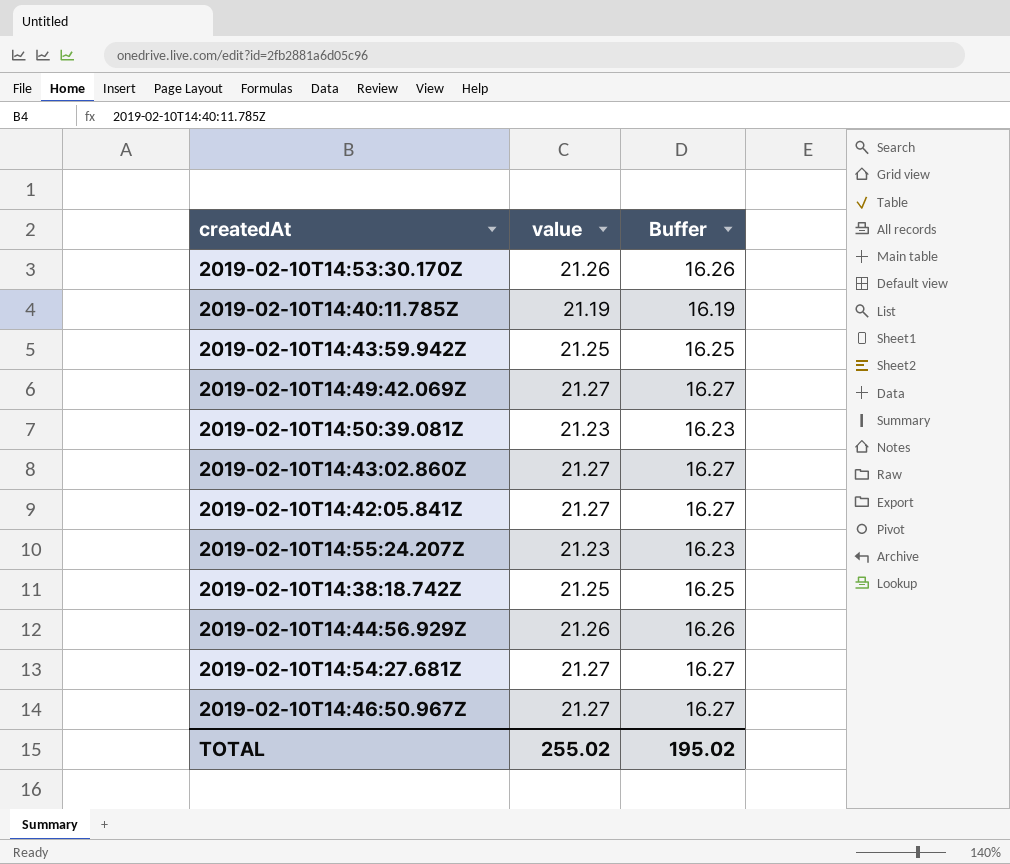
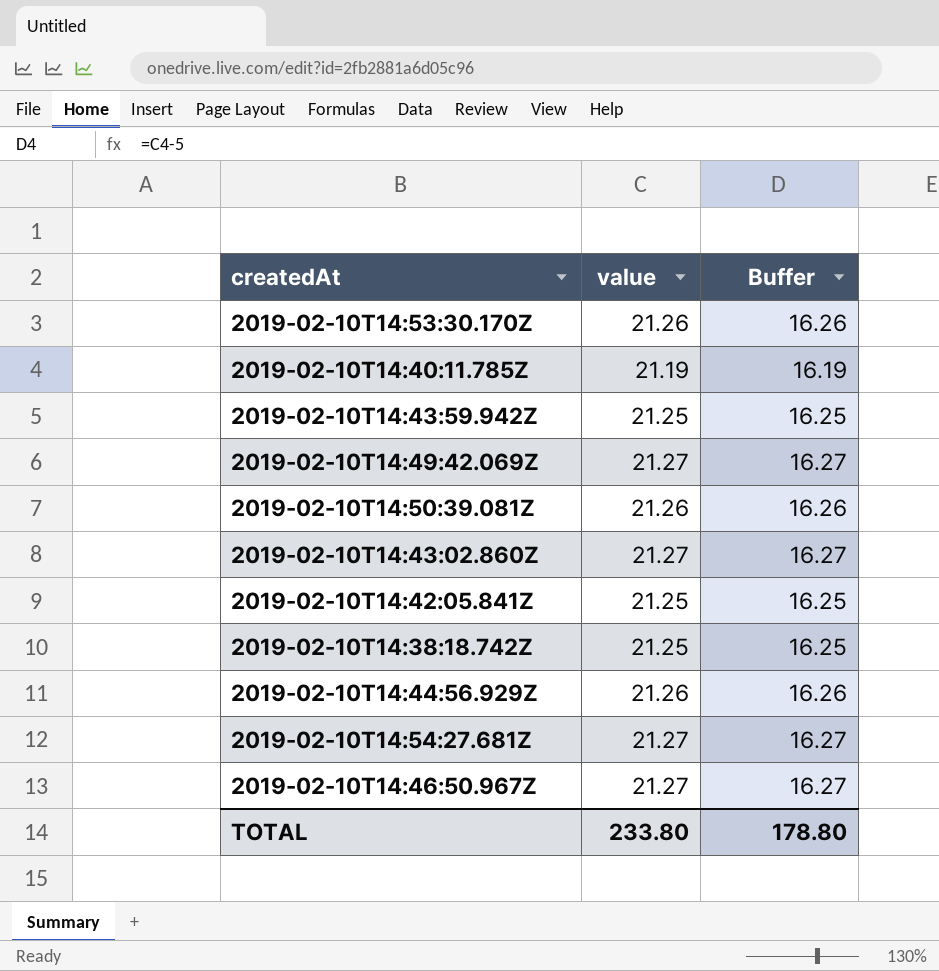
row 2019-02-10T14:55:24.207Z: 21.23 | 16.23 -> none
2019-02-10T14:50:39.081Z | value: 21.23 -> 21.26
2019-02-10T14:50:39.081Z | Buffer: 16.23 -> 16.26
2019-02-10T14:42:05.841Z | value: 21.27 -> 21.25
2019-02-10T14:42:05.841Z | Buffer: 16.27 -> 16.25
TOTAL | value: 255.02 -> 233.80
TOTAL | Buffer: 195.02 -> 178.80

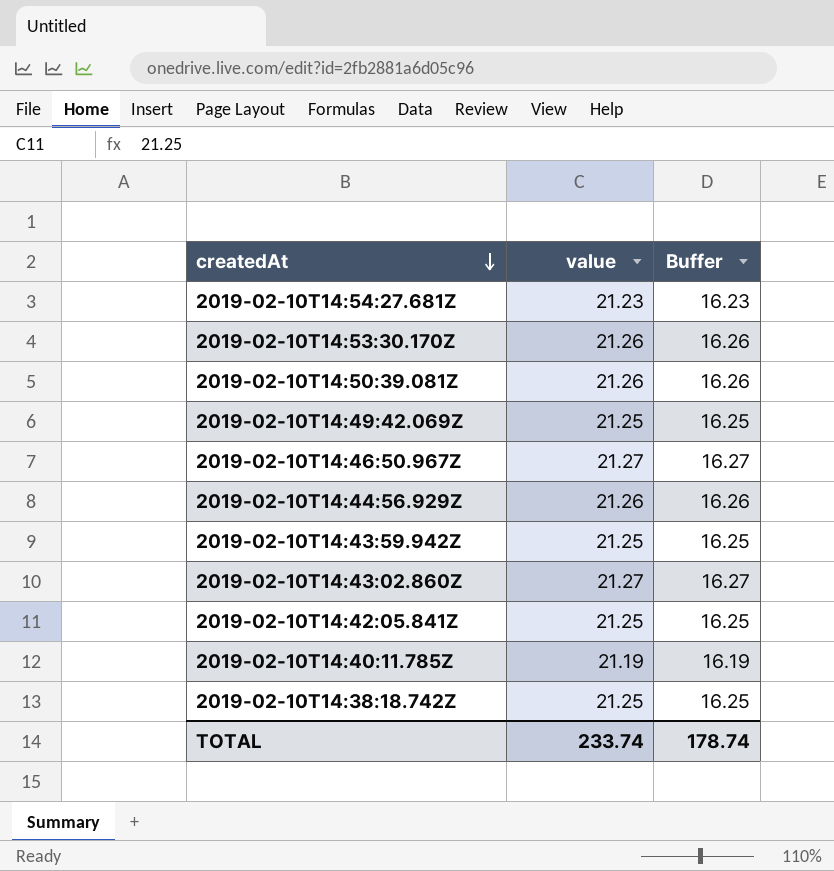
row order: none -> createdAt descending
2019-02-10T14:54:27.681Z | value: 21.27 -> 21.23
2019-02-10T14:54:27.681Z | Buffer: 16.27 -> 16.23
2019-02-10T14:49:42.069Z | value: 21.27 -> 21.25
2019-02-10T14:49:42.069Z | Buffer: 16.27 -> 16.25
TOTAL | value: 233.80 -> 233.74
TOTAL | Buffer: 178.80 -> 178.74

